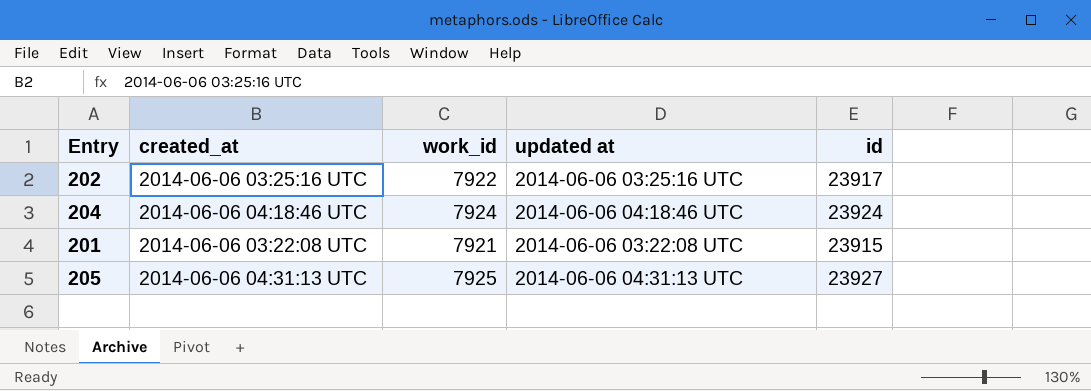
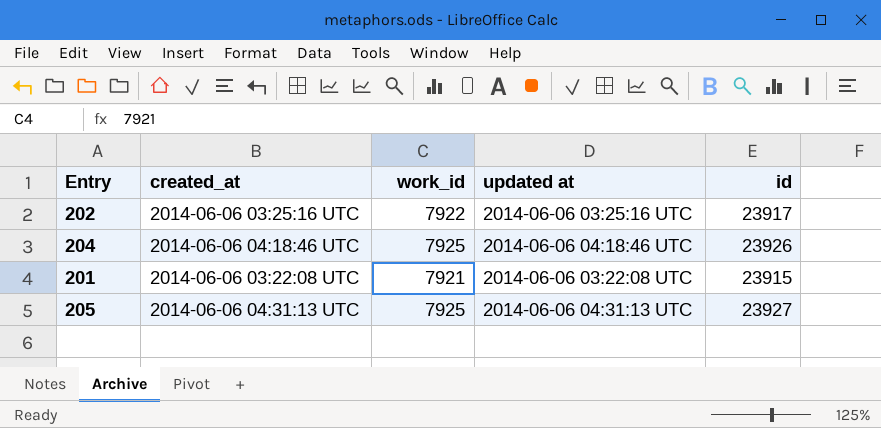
204 | work_id: 7924 -> 7925
204 | id: 23924 -> 23926

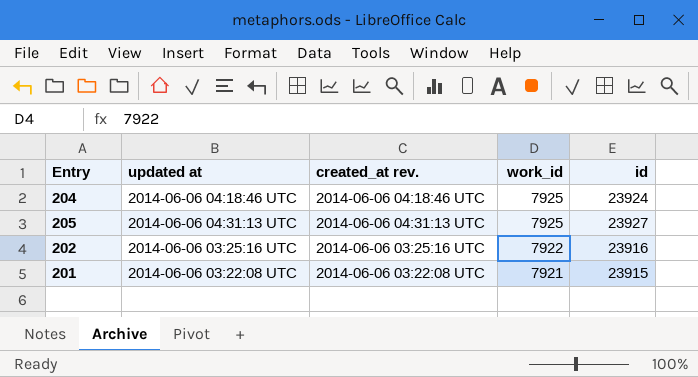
row order: none -> work_id descending
column updated at | position: 4 -> 2
column name: created_at -> created_at rev.
204 | id: 23926 -> 23924
202 | id: 23917 -> 23916

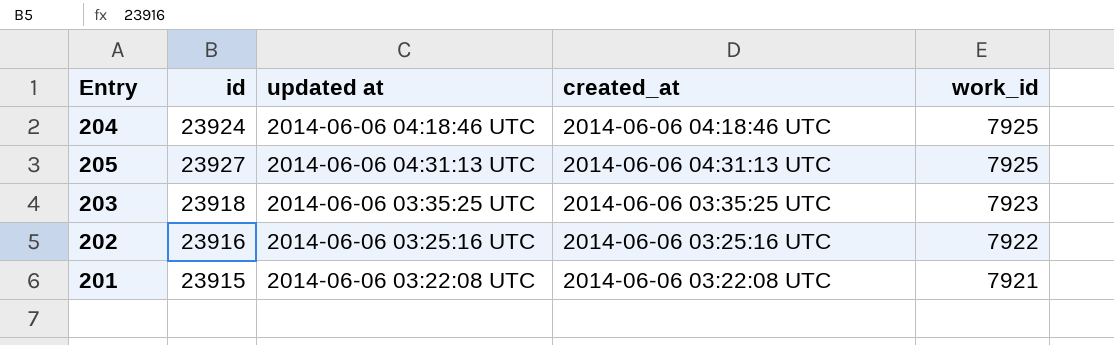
column id | position: 5 -> 2
column name: created_at rev. -> created_at
row 203: none -> 23918 | 2014-06-06 03:35:25 UTC | 2014-06-06 03:35:25 UTC | 7923

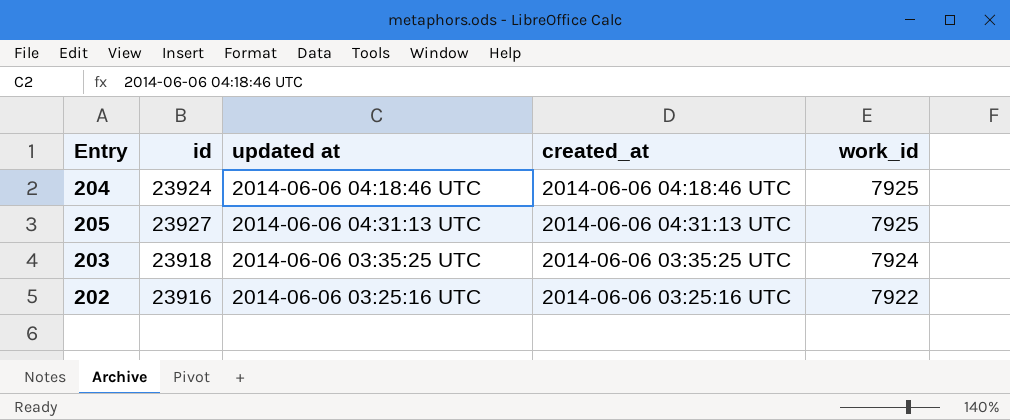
row 201: 23915 | 2014-06-06 03:22:08 UTC | 2014-06-06 03:22:08 UTC | 7921 -> none
203 | work_id: 7923 -> 7924

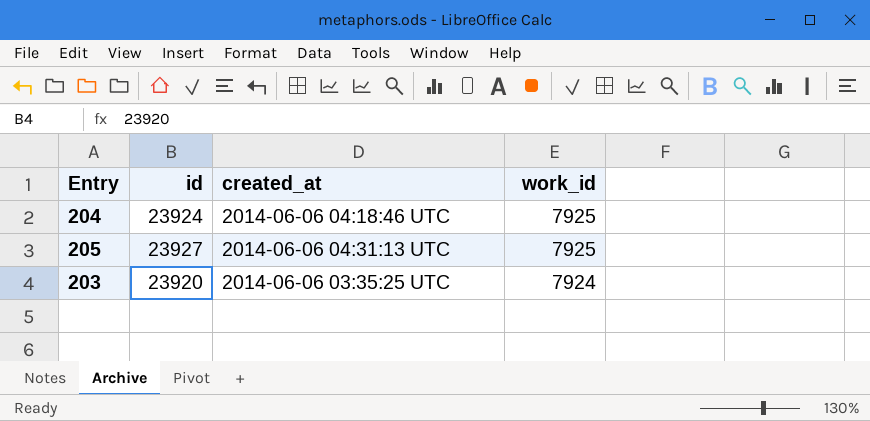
column updated at | position: 3 -> none
row 202: 23916 | 2014-06-06 03:25:16 UTC | 2014-06-06 03:25:16 UTC | 7922 -> none
203 | id: 23918 -> 23920

